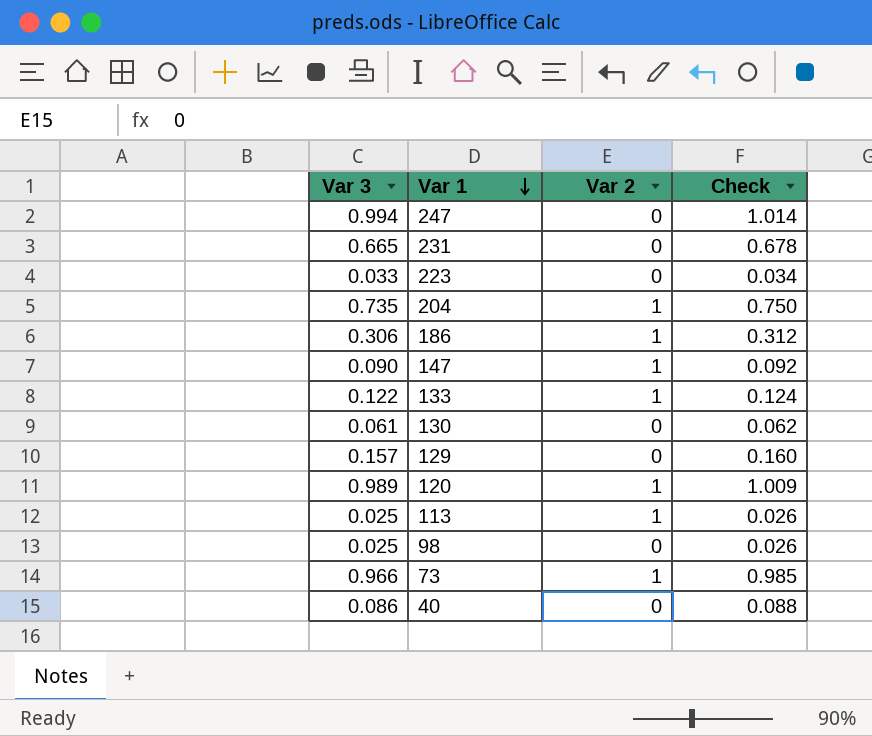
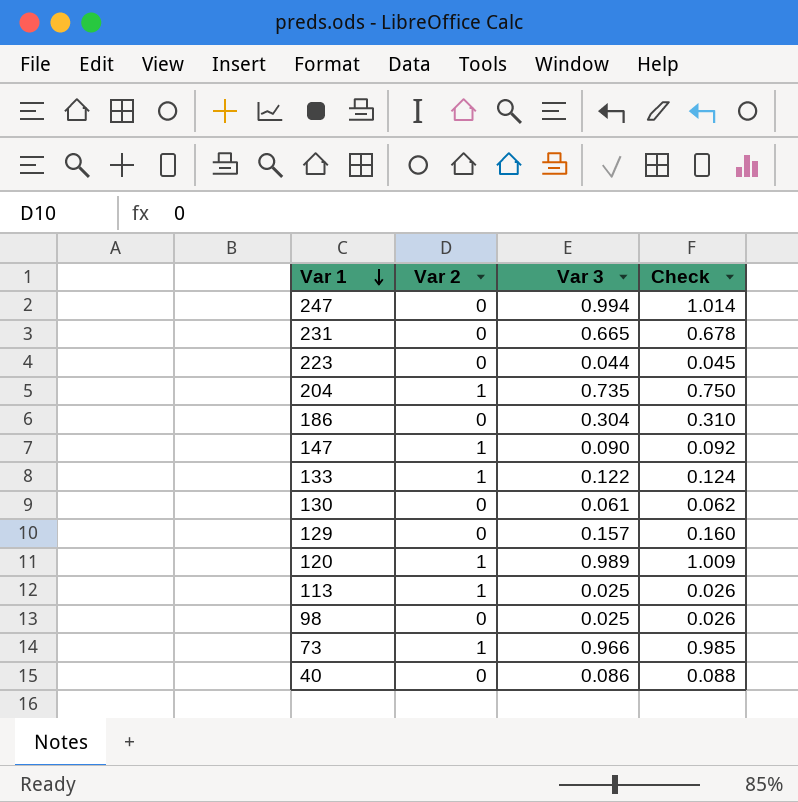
column Var 3 | position: 1 -> 3
223 | Var 3: 0.033 -> 0.044
223 | Check: 0.034 -> 0.045
186 | Var 2: 1 -> 0
186 | Var 3: 0.306 -> 0.304
186 | Check: 0.312 -> 0.310

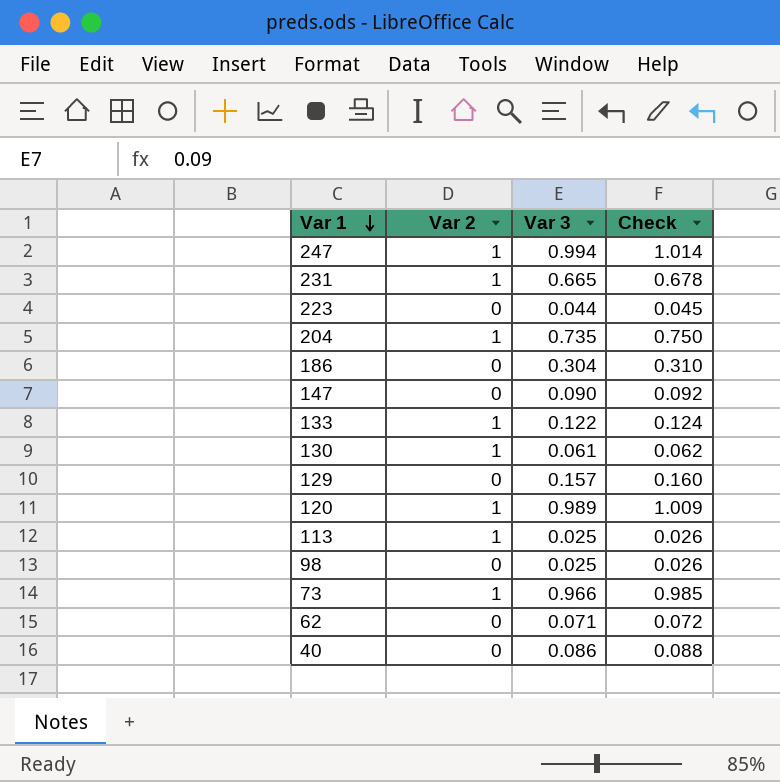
247 | Var 2: 0 -> 1
231 | Var 2: 0 -> 1
147 | Var 2: 1 -> 0
130 | Var 2: 0 -> 1
row 62: none -> 0 | 0.071 | 0.072

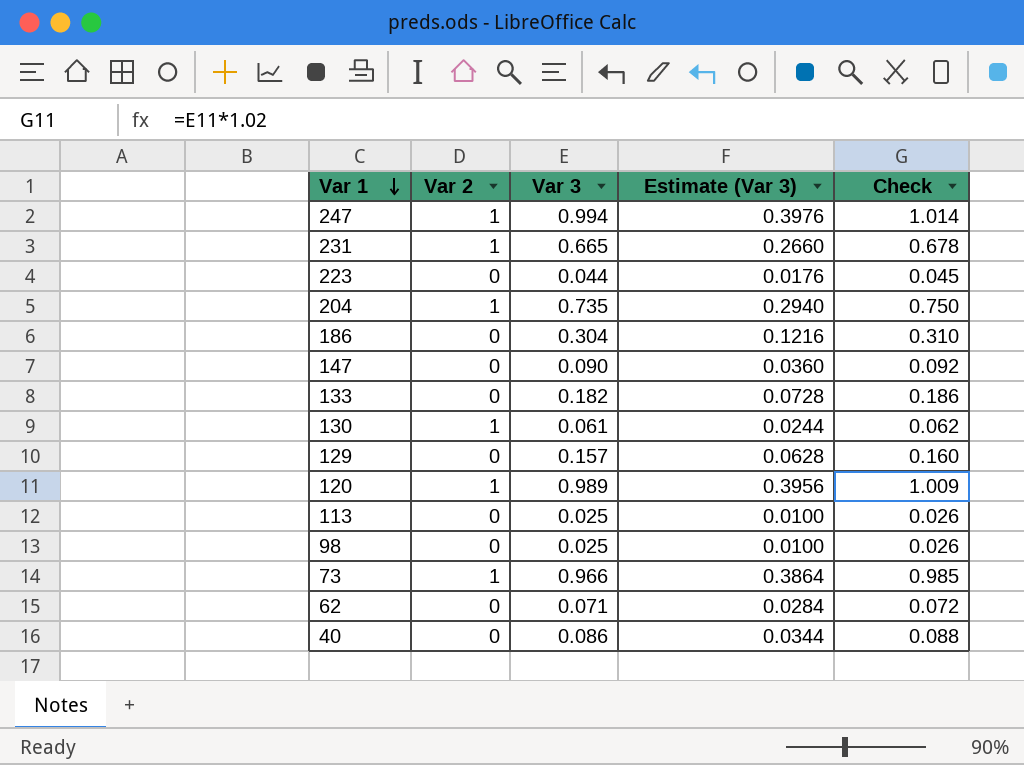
column Estimate (Var 3) | formula: none -> [Var 3] * 0.4
133 | Var 2: 1 -> 0
133 | Var 3: 0.122 -> 0.182
133 | Check: 0.124 -> 0.186
113 | Var 2: 1 -> 0

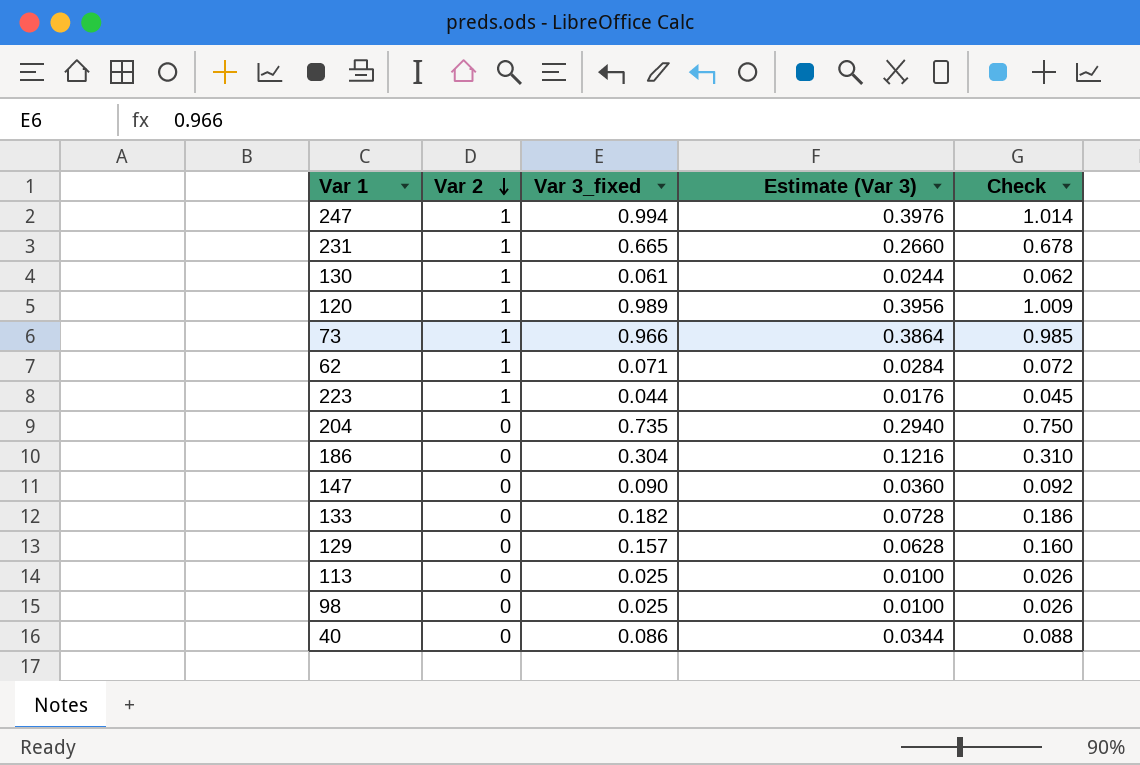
row order: Var 1 descending -> Var 2 descending
column name: Var 3 -> Var 3_fixed
62 | Var 2: 0 -> 1
223 | Var 2: 0 -> 1
204 | Var 2: 1 -> 0

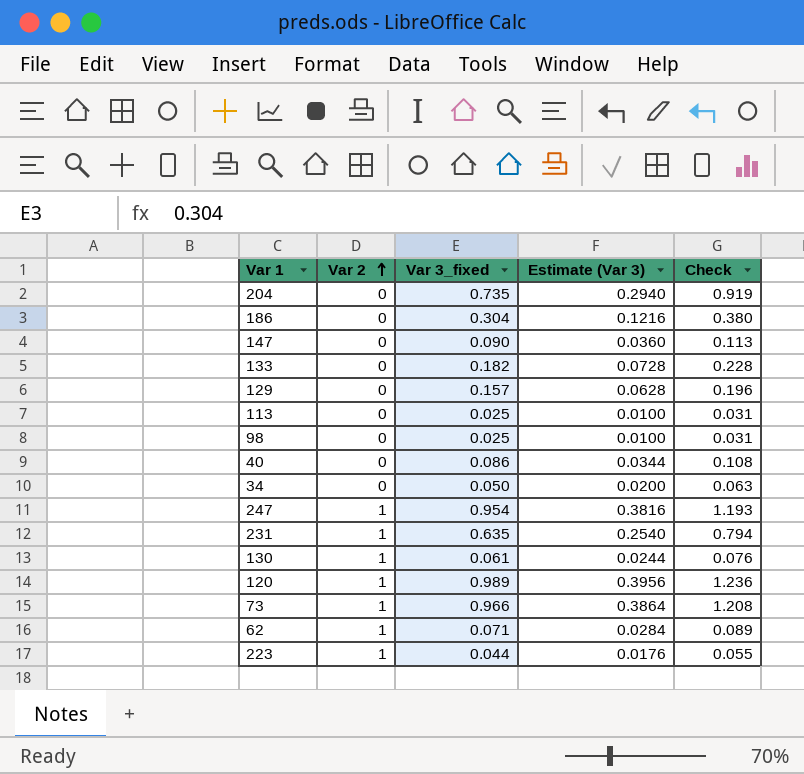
row order: Var 2 descending -> Var 2 ascending
column Check | formula: [Var 3_fixed] * 1.02 -> [Var 3_fixed] * 1.25
row 34: none -> 0 | 0.050 | 0.0200 | 0.063
247 | Var 3_fixed: 0.994 -> 0.954
247 | Estimate (Var 3): 0.3976 -> 0.3816
231 | Var 3_fixed: 0.665 -> 0.635
231 | Estimate (Var 3): 0.2660 -> 0.2540

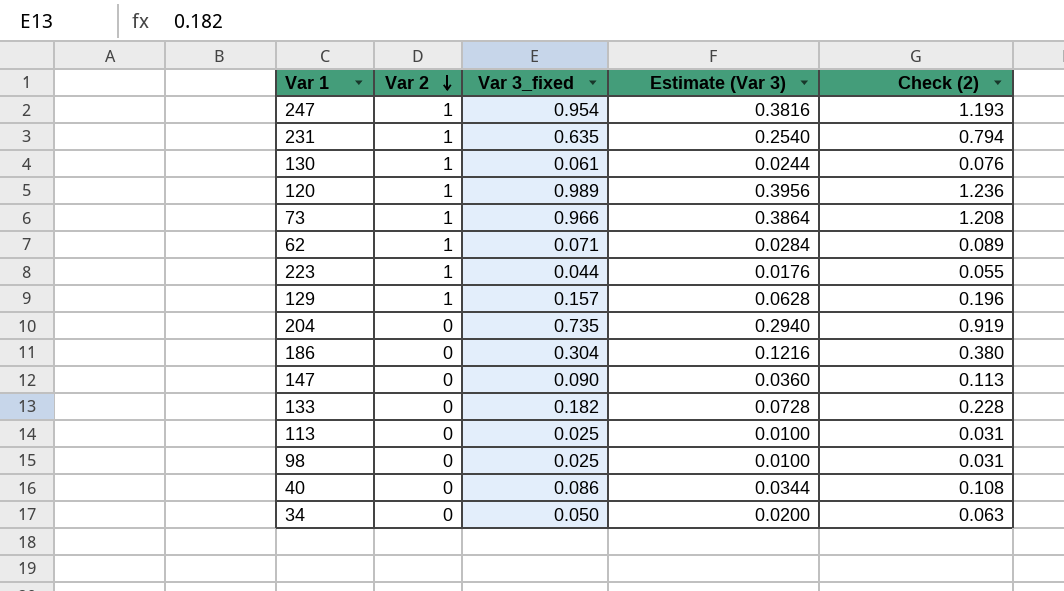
row order: Var 2 ascending -> Var 2 descending
column name: Check -> Check (2)
129 | Var 2: 0 -> 1

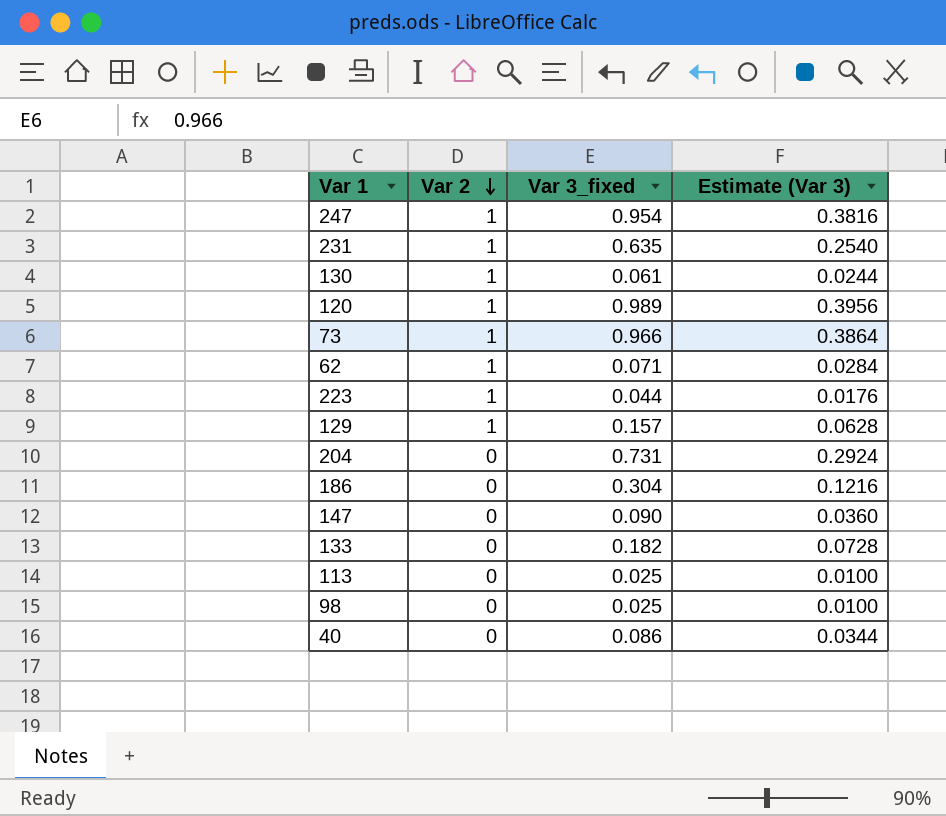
column Check (2) | formula: [Var 3_fixed] * 1.25 -> none
row 34: 0 | 0.050 | 0.0200 | 0.063 -> none
204 | Var 3_fixed: 0.735 -> 0.731
204 | Estimate (Var 3): 0.2940 -> 0.2924

